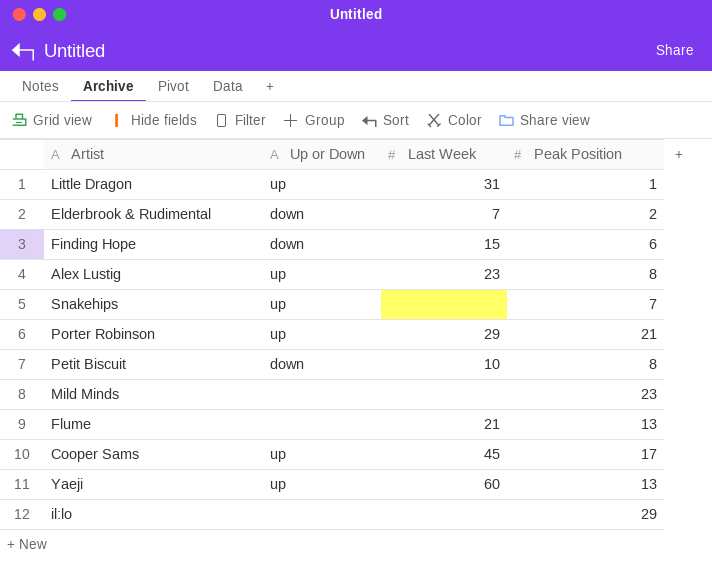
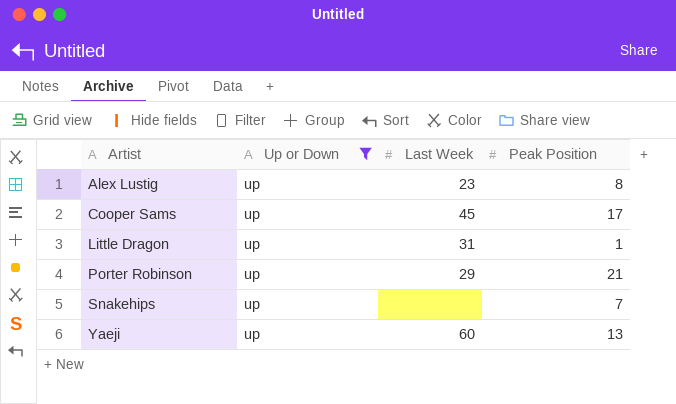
filter: none -> Up or Down = up
row order: none -> Artist ascending

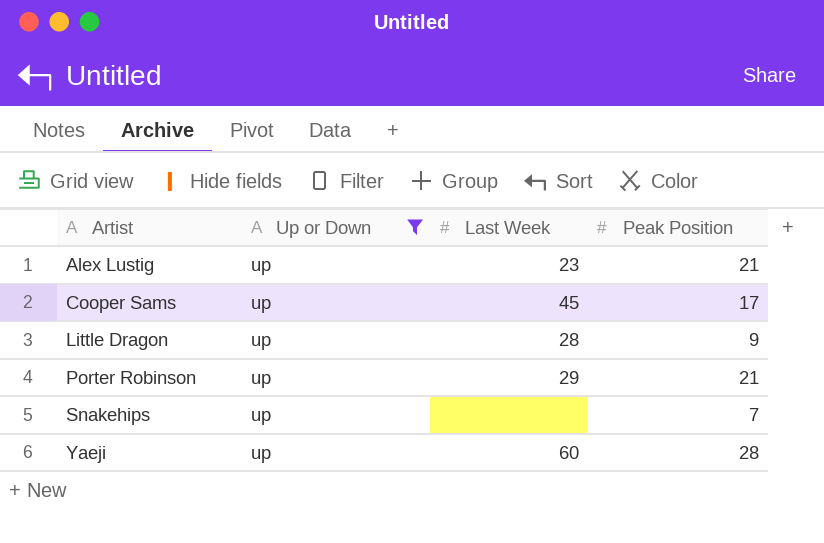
Alex Lustig | Peak Position: 8 -> 21
Little Dragon | Last Week: 31 -> 28
Little Dragon | Peak Position: 1 -> 9
Yaeji | Peak Position: 13 -> 28

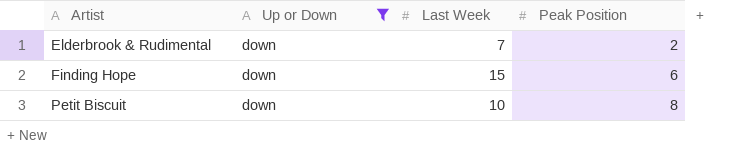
filter: Up or Down = up -> Up or Down = down

